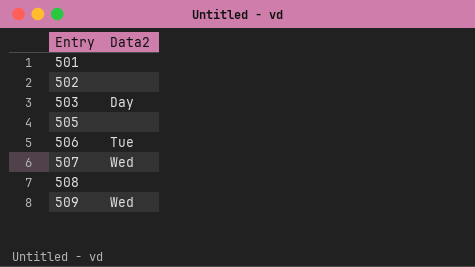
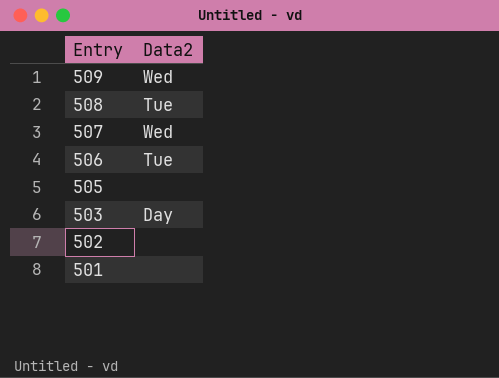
row order: Entry ascending -> Entry descending
508 | Data2: none -> Tue

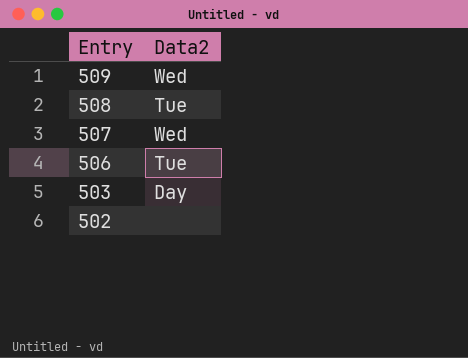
row 505: none -> none
row 501: none -> none

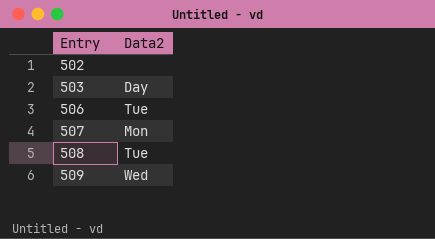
row order: Entry descending -> Entry ascending
507 | Data2: Wed -> Mon

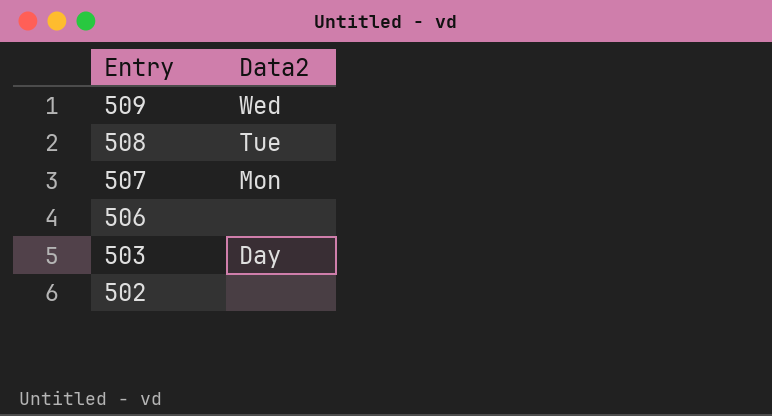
row order: Entry ascending -> Entry descending
506 | Data2: Tue -> none

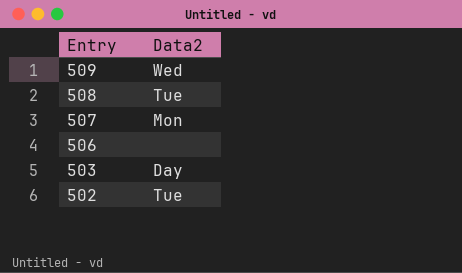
502 | Data2: none -> Tue

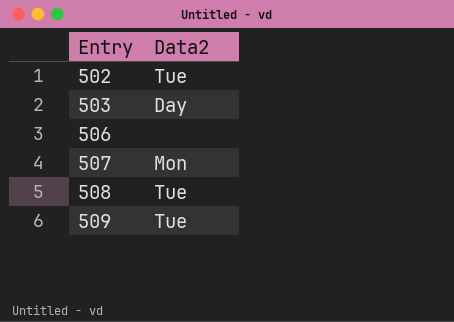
row order: Entry descending -> Entry ascending
509 | Data2: Wed -> Tue

